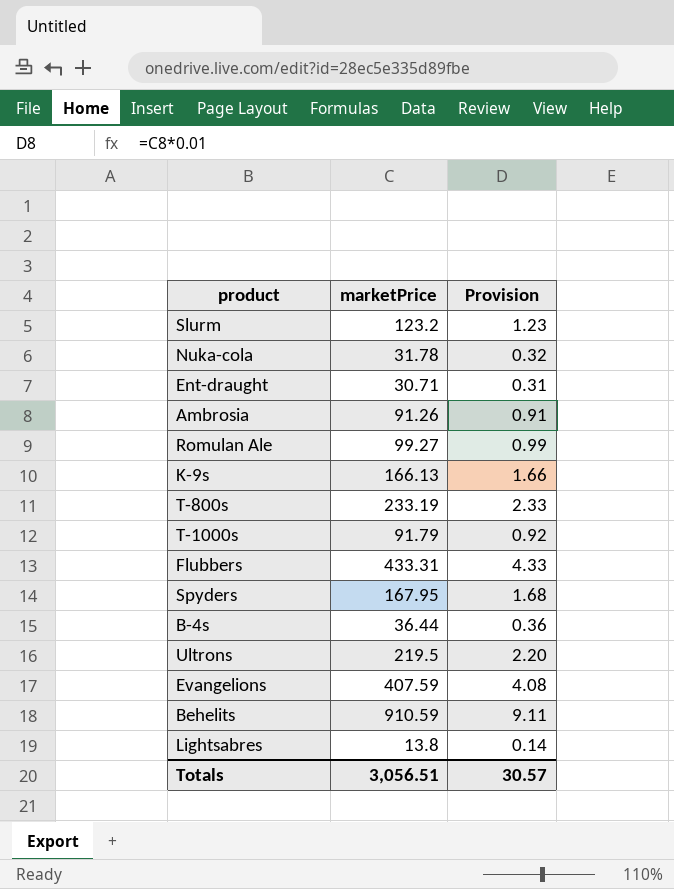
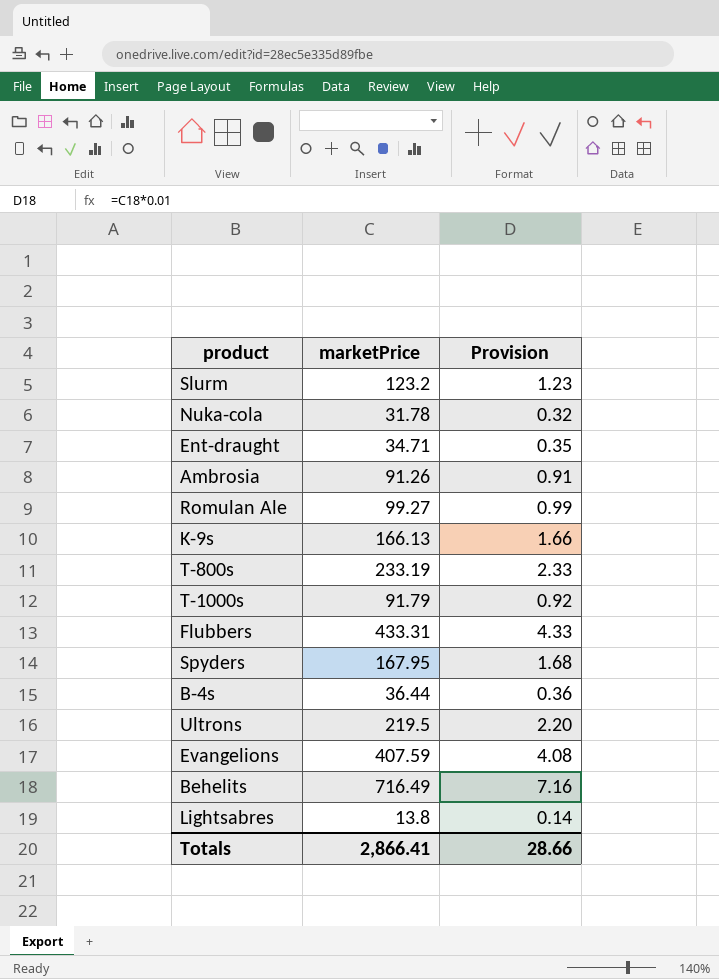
Ent-draught | marketPrice: 30.71 -> 34.71
Ent-draught | Provision: 0.31 -> 0.35
Behelits | marketPrice: 910.59 -> 716.49
Behelits | Provision: 9.11 -> 7.16
Totals | marketPrice: 3,056.51 -> 2,866.41
Totals | Provision: 30.57 -> 28.66

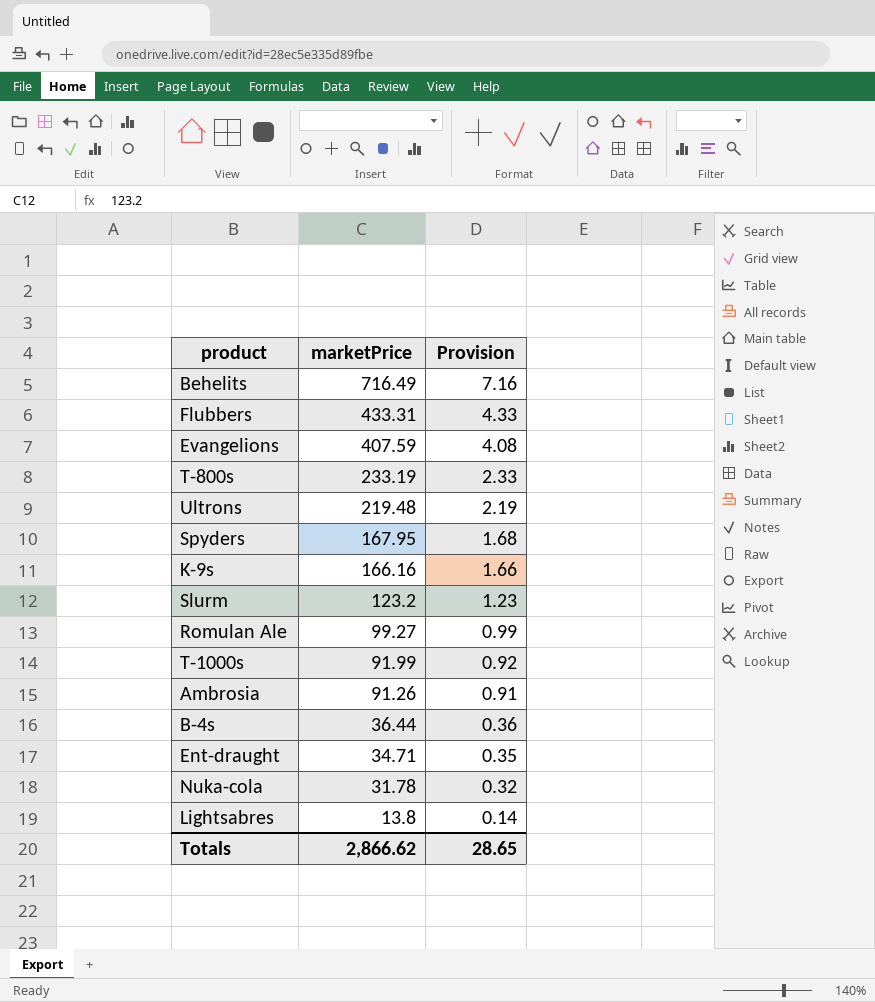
row order: none -> marketPrice descending
Ultrons | marketPrice: 219.5 -> 219.48
Ultrons | Provision: 2.20 -> 2.19
K-9s | marketPrice: 166.13 -> 166.16
T-1000s | marketPrice: 91.79 -> 91.99
Totals | marketPrice: 2,866.41 -> 2,866.62
Totals | Provision: 28.66 -> 28.65

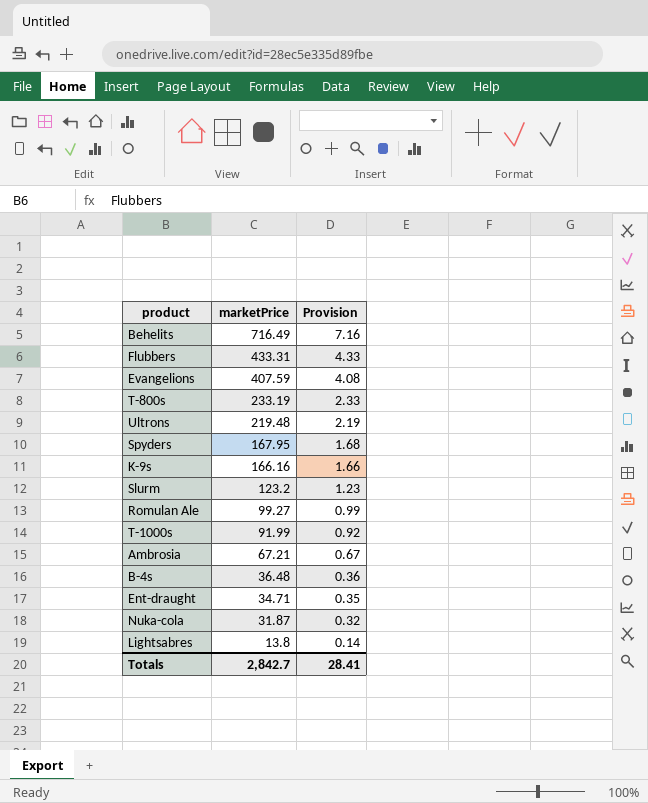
Ambrosia | marketPrice: 91.26 -> 67.21
Ambrosia | Provision: 0.91 -> 0.67
B-4s | marketPrice: 36.44 -> 36.48
Nuka-cola | marketPrice: 31.78 -> 31.87
Totals | marketPrice: 2,866.62 -> 2,842.7
Totals | Provision: 28.65 -> 28.41

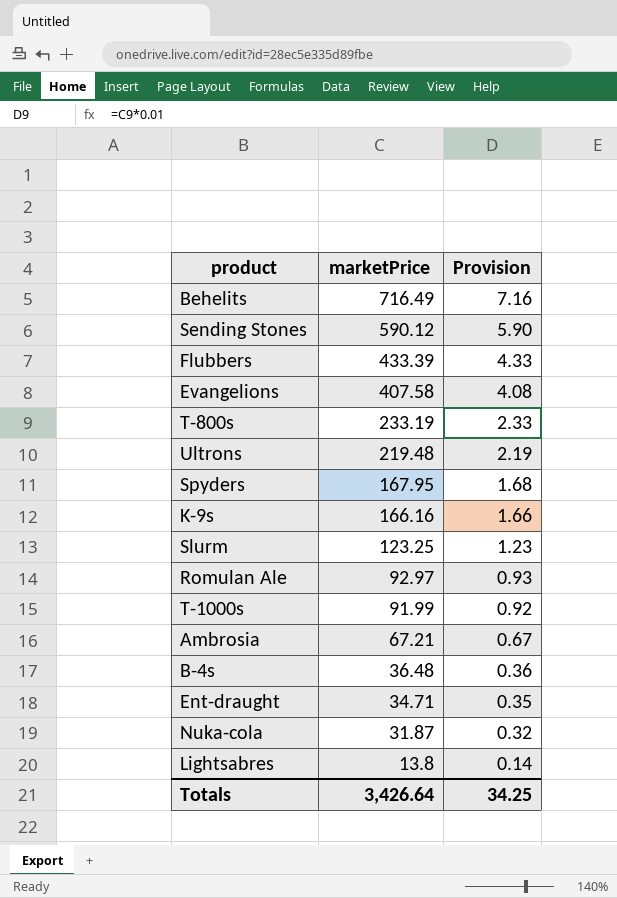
row Sending Stones: none -> 590.12 | 5.90
Flubbers | marketPrice: 433.31 -> 433.39
Evangelions | marketPrice: 407.59 -> 407.58
Slurm | marketPrice: 123.2 -> 123.25
Romulan Ale | marketPrice: 99.27 -> 92.97
Romulan Ale | Provision: 0.99 -> 0.93
Totals | marketPrice: 2,842.7 -> 3,426.64
Totals | Provision: 28.41 -> 34.25

